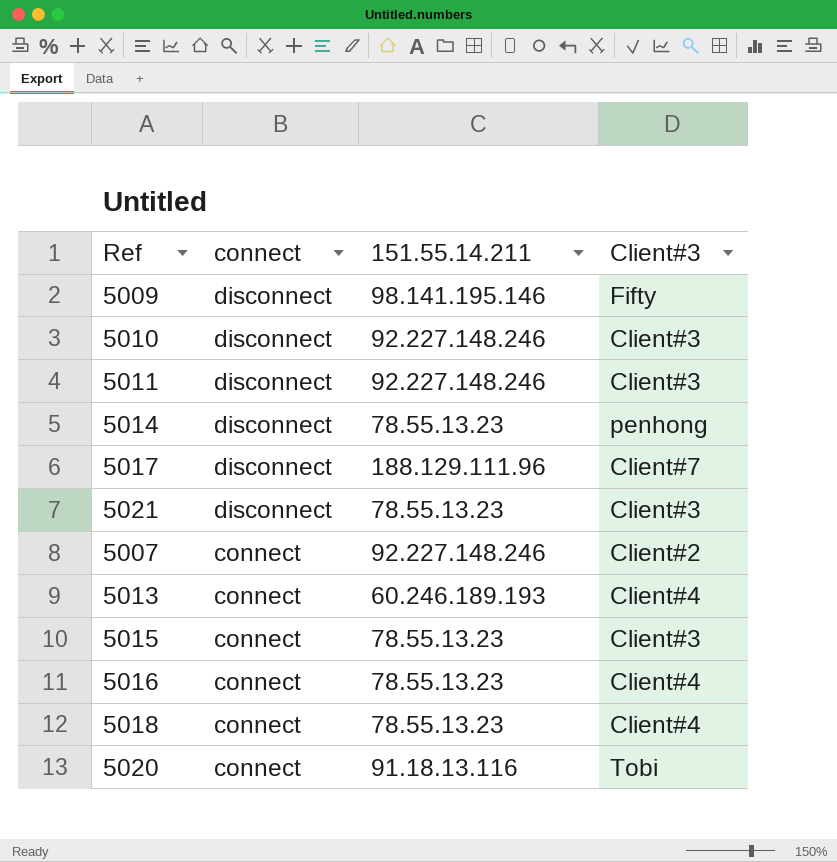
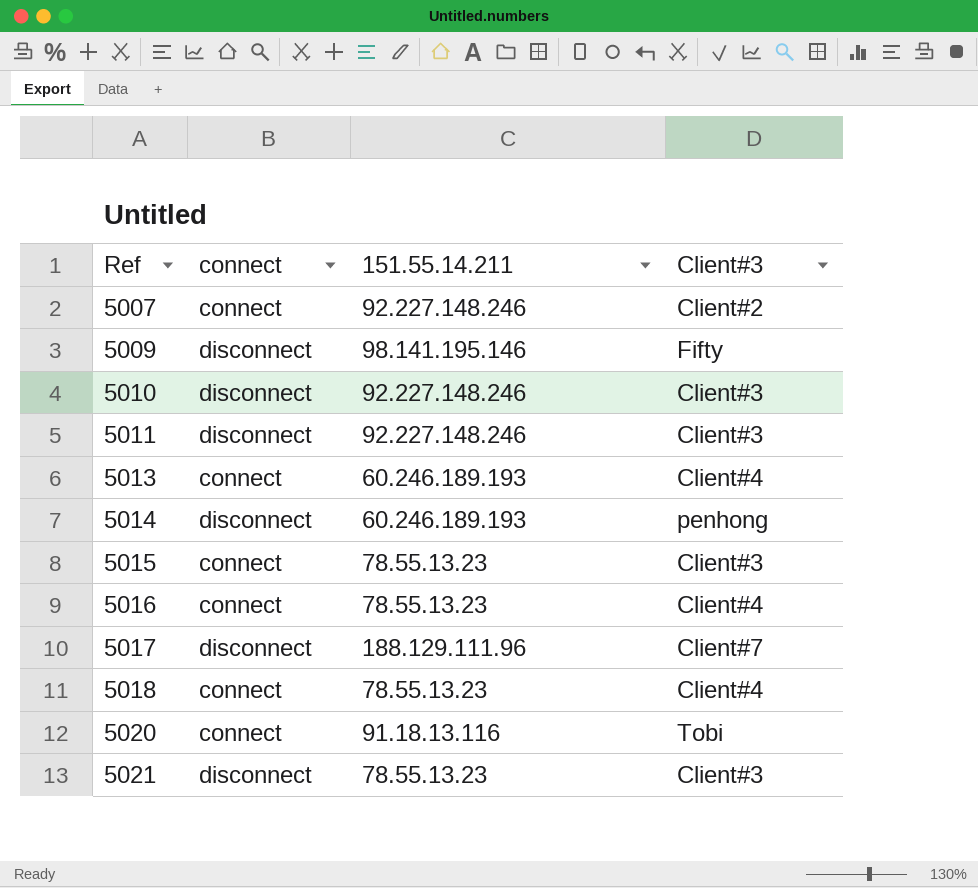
row order: connect descending -> Ref ascending
5014 | 151.55.14.211: 78.55.13.23 -> 60.246.189.193

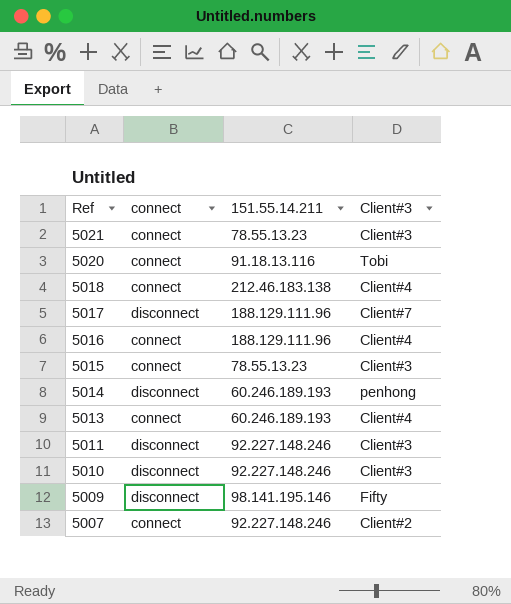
row order: Ref ascending -> Ref descending
5021 | connect: disconnect -> connect
5018 | 151.55.14.211: 78.55.13.23 -> 212.46.183.138
5016 | 151.55.14.211: 78.55.13.23 -> 188.129.111.96

